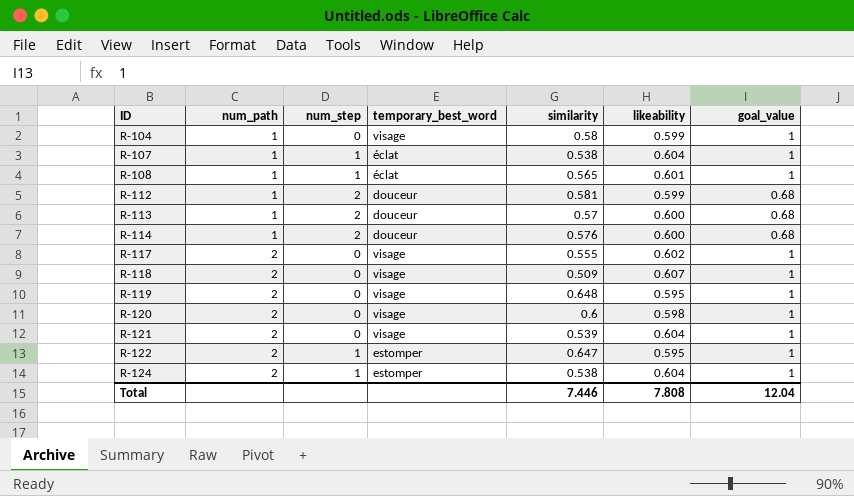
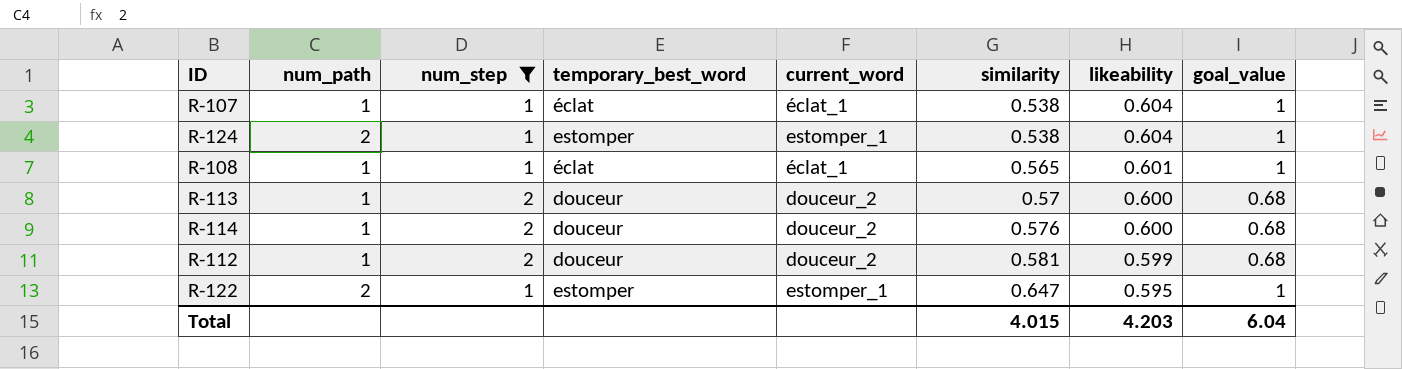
filter: none -> num_step != 0
row order: ID ascending -> similarity ascending
column current_word | position: none -> 5
Total | similarity: 7.446 -> 4.015
Total | likeability: 7.808 -> 4.203
Total | goal_value: 12.04 -> 6.04

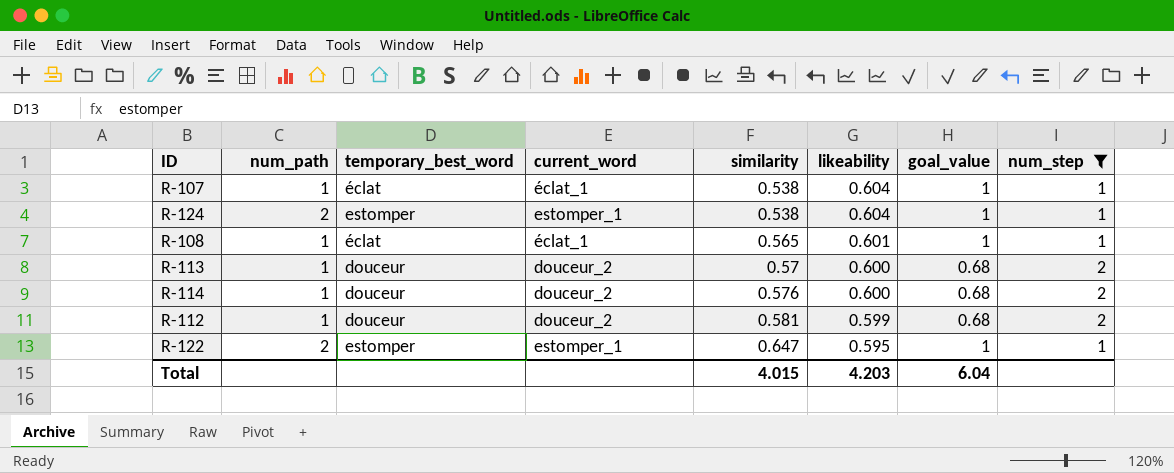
column num_step | position: 3 -> 8

